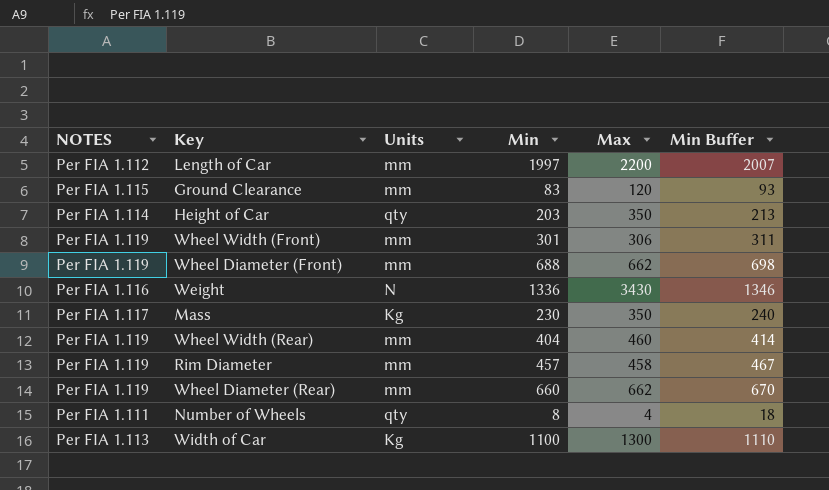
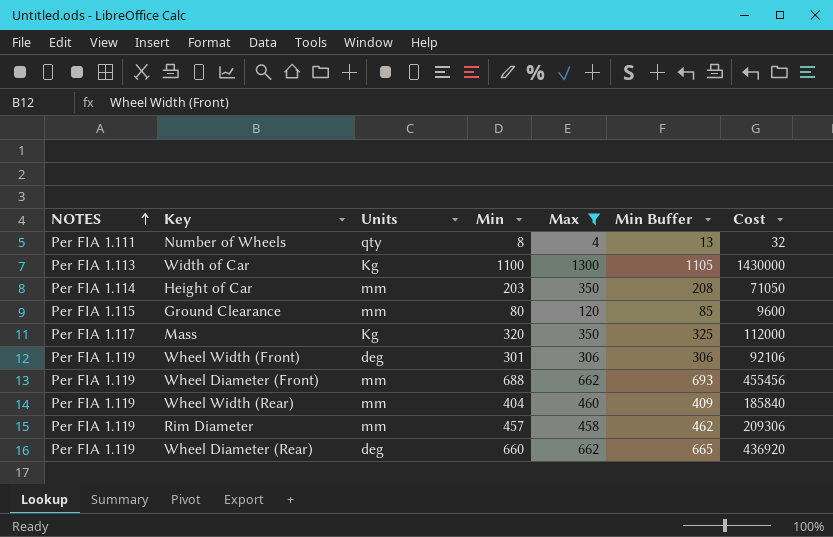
filter: none -> Max <= 1300
row order: none -> NOTES ascending
column Min Buffer | formula: [Min] + 10 -> [Min] + 5
column Cost | formula: none -> [Min] * [Max]
Height of Car | Units: qty -> mm
Ground Clearance | Min: 83 -> 80
Mass | Min: 230 -> 320
Wheel Width (Front) | Units: mm -> deg
Wheel Diameter (Rear) | Units: mm -> deg

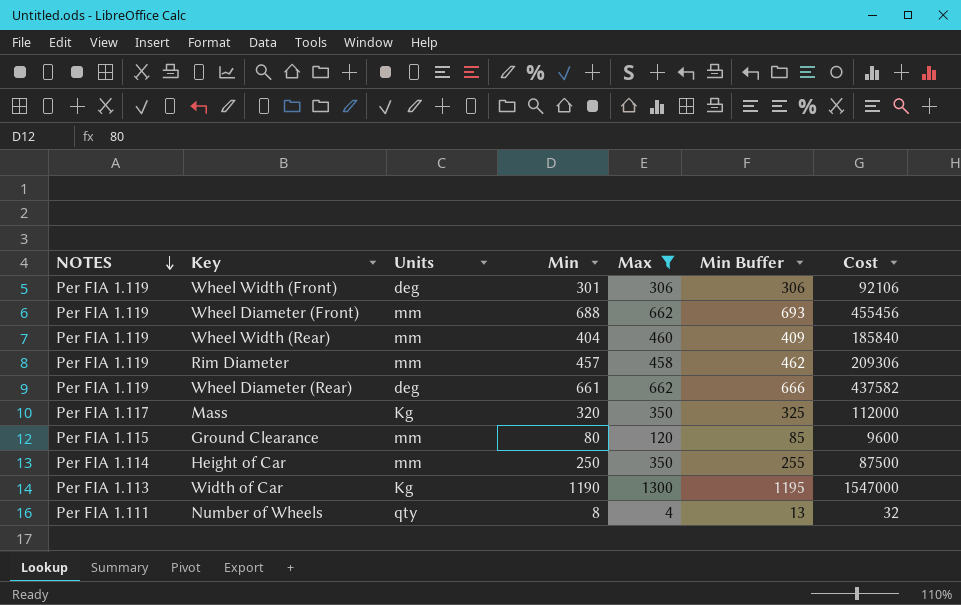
row order: NOTES ascending -> NOTES descending
Wheel Diameter (Rear) | Min: 660 -> 661
Wheel Diameter (Rear) | Min Buffer: 665 -> 666
Wheel Diameter (Rear) | Cost: 436920 -> 437582
Height of Car | Min: 203 -> 250
Height of Car | Min Buffer: 208 -> 255
Height of Car | Cost: 71050 -> 87500
Width of Car | Min: 1100 -> 1190
Width of Car | Min Buffer: 1105 -> 1195
Width of Car | Cost: 1430000 -> 1547000

